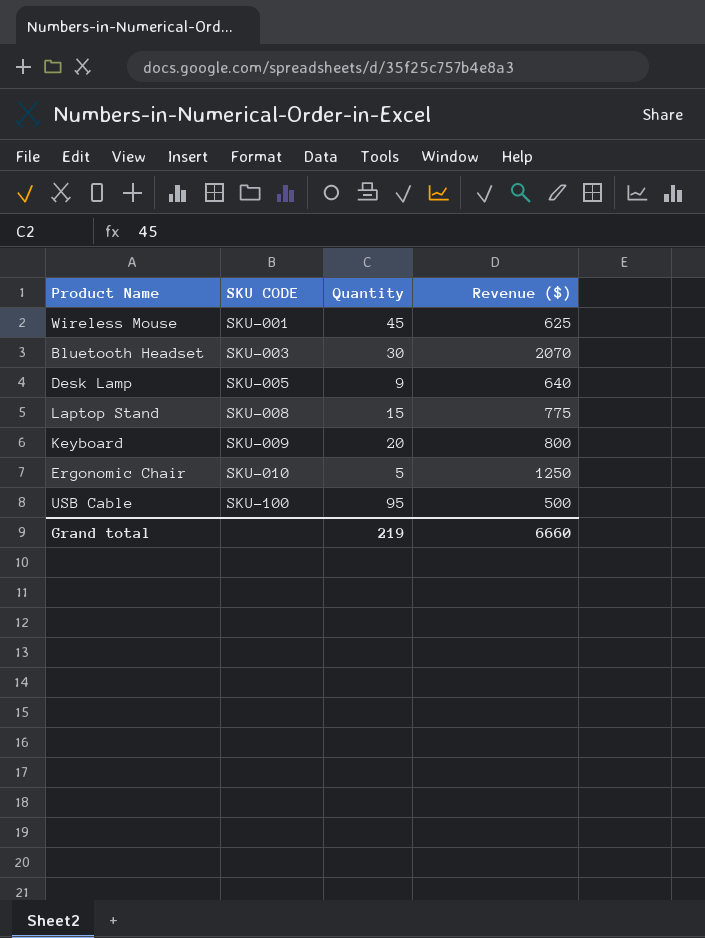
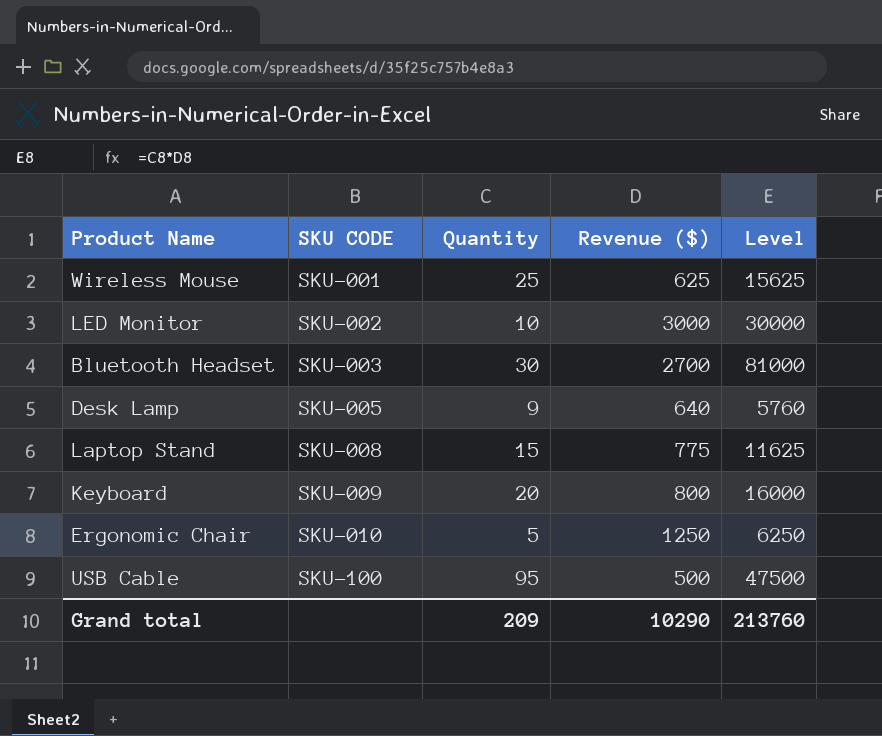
column Level | formula: none -> [Quantity] * [Revenue ($)]
Wireless Mouse | Quantity: 45 -> 25
row LED Monitor: none -> SKU-002 | 10 | 3000 | 30000
Bluetooth Headset | Revenue ($): 2070 -> 2700
Grand total | Quantity: 219 -> 209
Grand total | Revenue ($): 6660 -> 10290

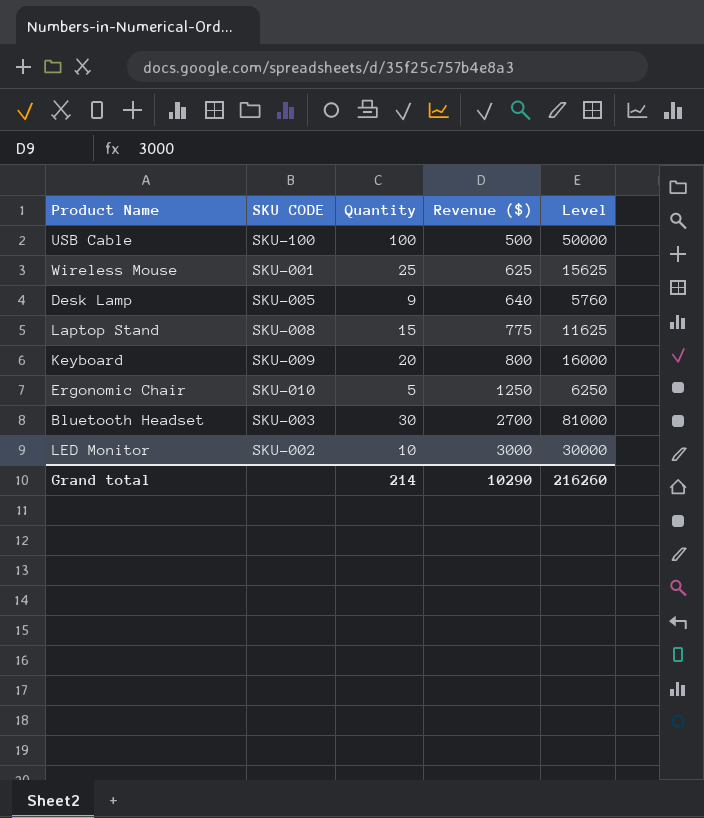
row order: SKU CODE ascending -> Revenue ($) ascending
USB Cable | Quantity: 95 -> 100
USB Cable | Level: 47500 -> 50000
Grand total | Quantity: 209 -> 214
Grand total | Level: 213760 -> 216260

